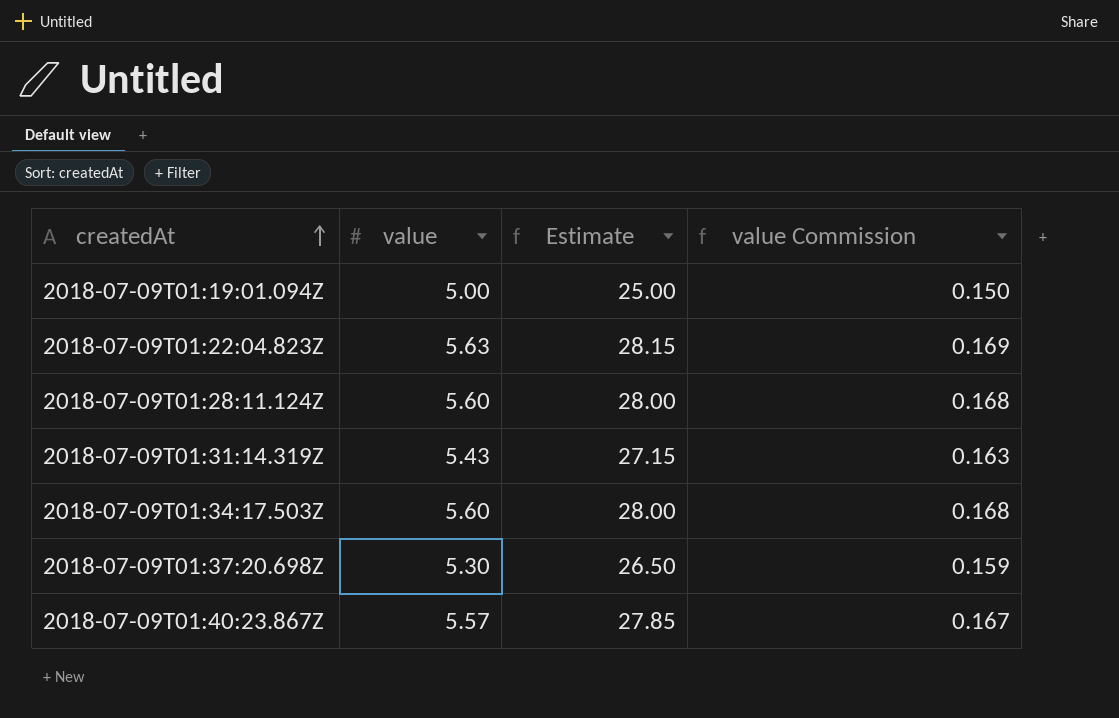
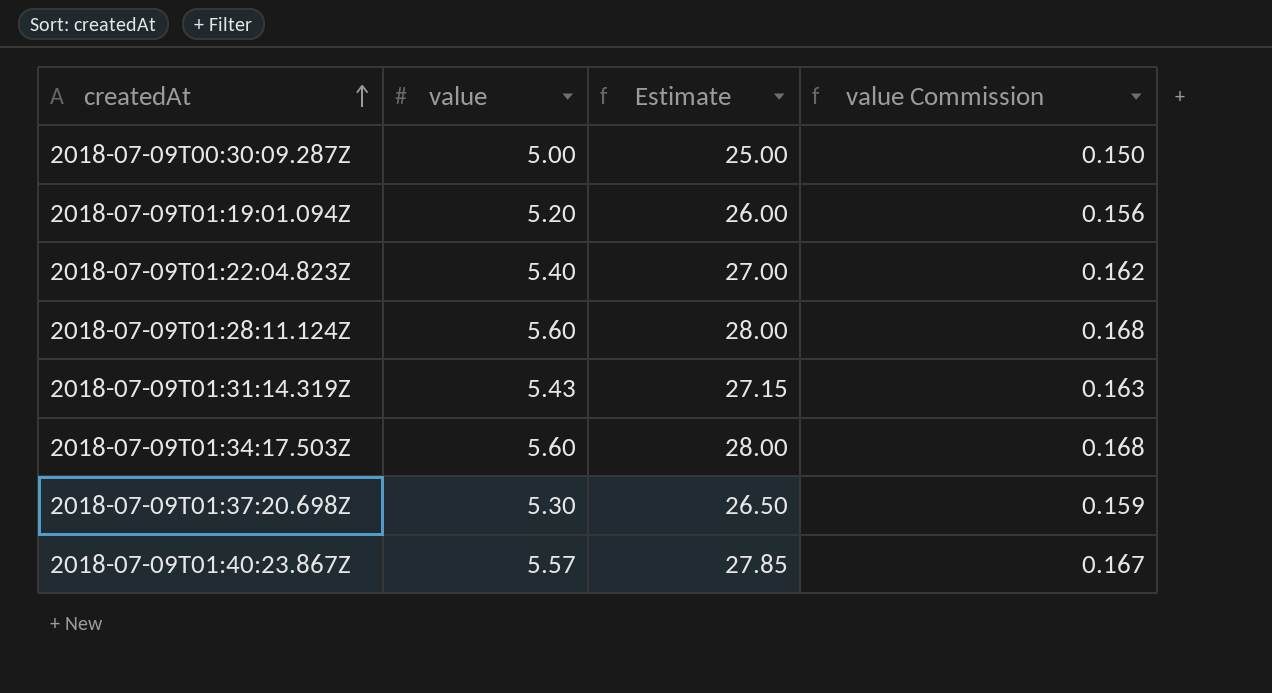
row 2018-07-09T00:30:09.287Z: none -> 5.00 | 25.00 | 0.150
2018-07-09T01:19:01.094Z | value: 5.00 -> 5.20
2018-07-09T01:19:01.094Z | Estimate: 25.00 -> 26.00
2018-07-09T01:19:01.094Z | value Commission: 0.150 -> 0.156
2018-07-09T01:22:04.823Z | value: 5.63 -> 5.40
2018-07-09T01:22:04.823Z | Estimate: 28.15 -> 27.00
2018-07-09T01:22:04.823Z | value Commission: 0.169 -> 0.162

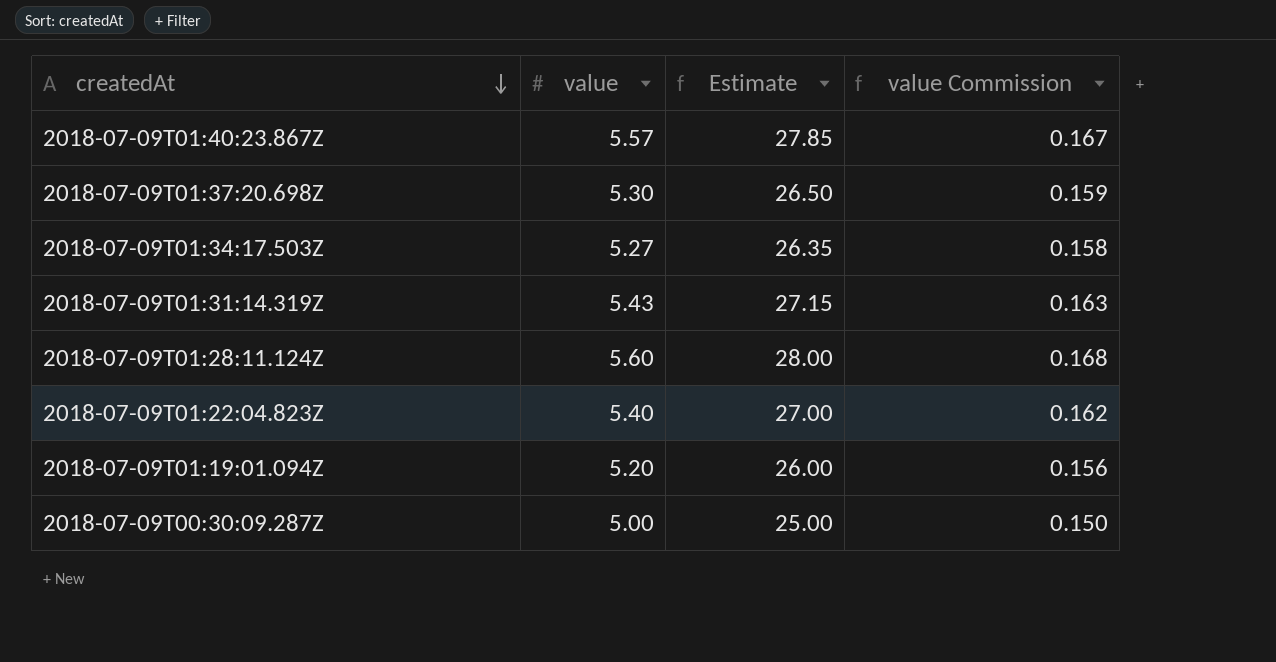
row order: createdAt ascending -> createdAt descending
2018-07-09T01:34:17.503Z | value: 5.60 -> 5.27
2018-07-09T01:34:17.503Z | Estimate: 28.00 -> 26.35
2018-07-09T01:34:17.503Z | value Commission: 0.168 -> 0.158

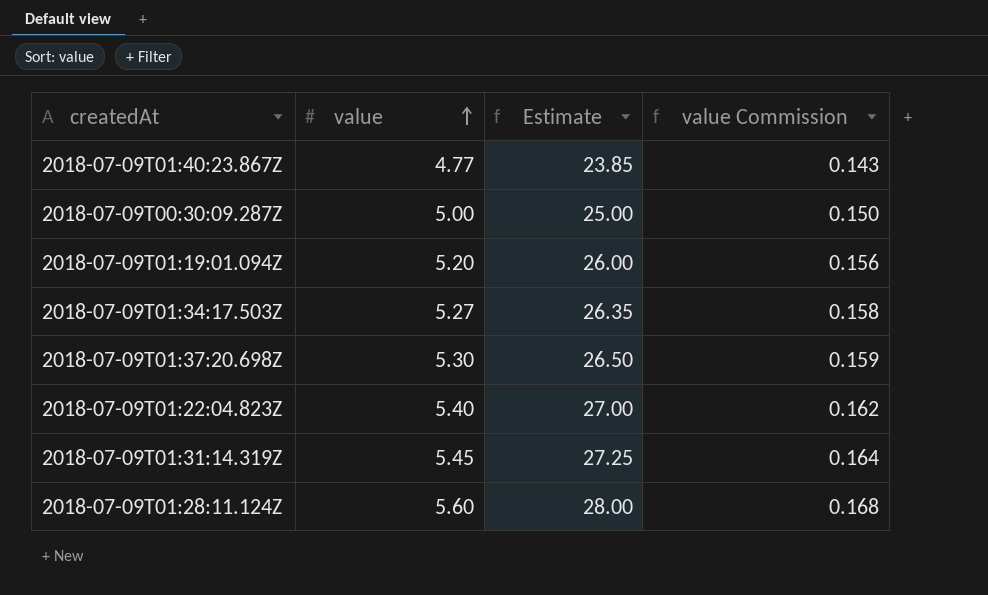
row order: createdAt descending -> value ascending
2018-07-09T01:40:23.867Z | value: 5.57 -> 4.77
2018-07-09T01:40:23.867Z | Estimate: 27.85 -> 23.85
2018-07-09T01:40:23.867Z | value Commission: 0.167 -> 0.143
2018-07-09T01:31:14.319Z | value: 5.43 -> 5.45
2018-07-09T01:31:14.319Z | Estimate: 27.15 -> 27.25
2018-07-09T01:31:14.319Z | value Commission: 0.163 -> 0.164

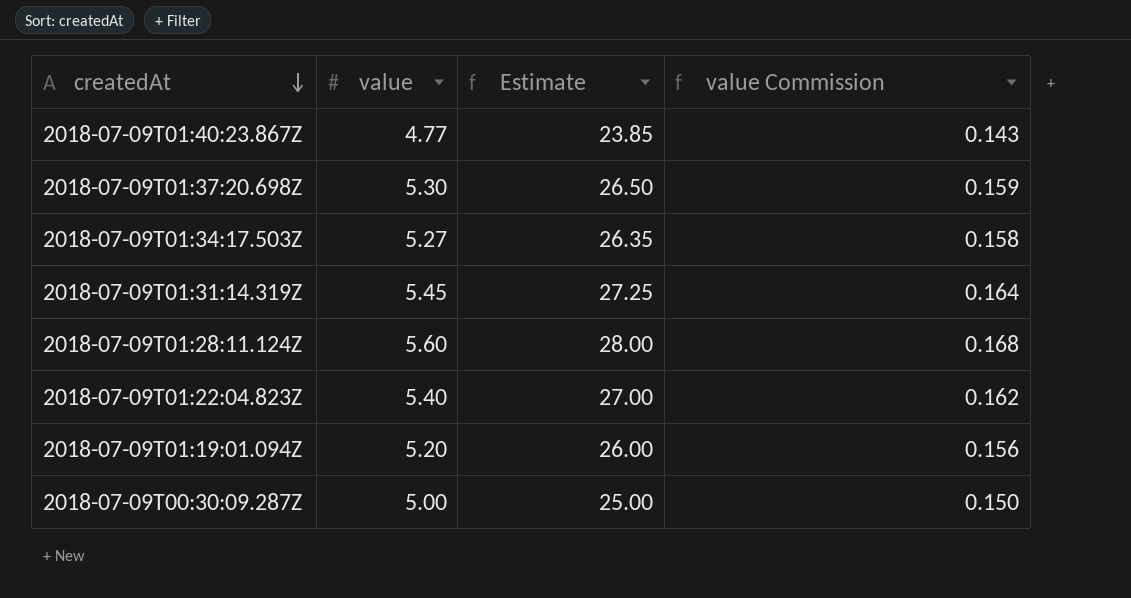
row order: value ascending -> createdAt descending

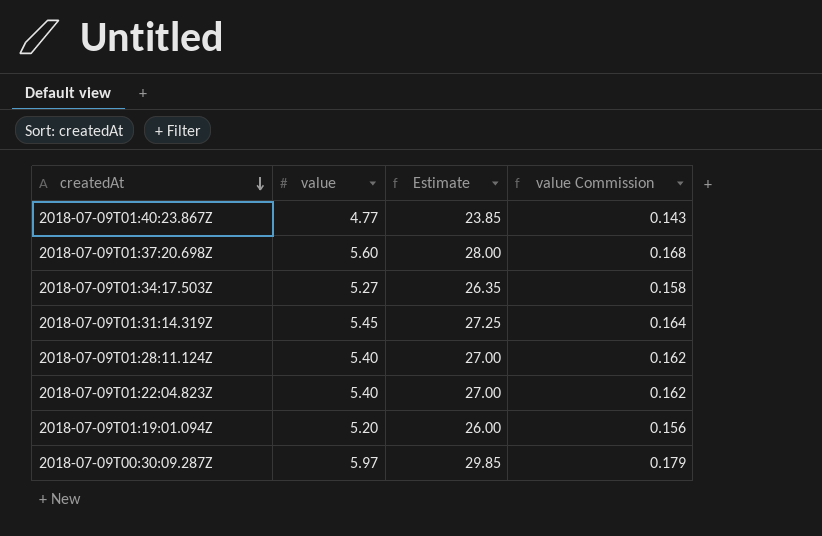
2018-07-09T01:37:20.698Z | value: 5.30 -> 5.60
2018-07-09T01:37:20.698Z | Estimate: 26.50 -> 28.00
2018-07-09T01:37:20.698Z | value Commission: 0.159 -> 0.168
2018-07-09T01:28:11.124Z | value: 5.60 -> 5.40
2018-07-09T01:28:11.124Z | Estimate: 28.00 -> 27.00
2018-07-09T01:28:11.124Z | value Commission: 0.168 -> 0.162
2018-07-09T00:30:09.287Z | value: 5.00 -> 5.97
2018-07-09T00:30:09.287Z | Estimate: 25.00 -> 29.85
2018-07-09T00:30:09.287Z | value Commission: 0.150 -> 0.179

